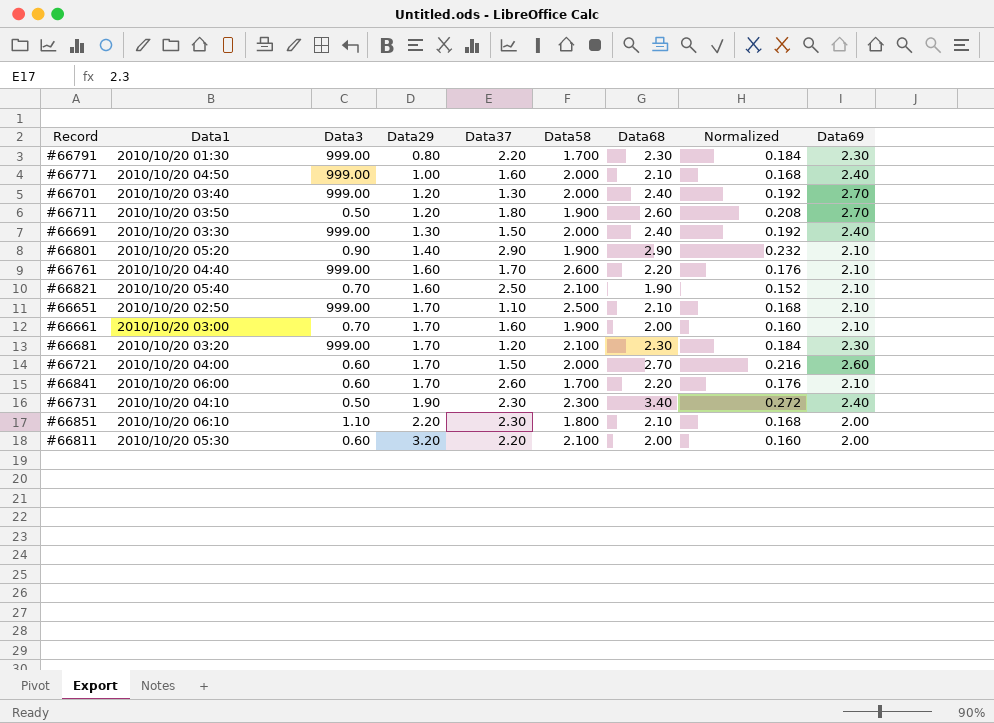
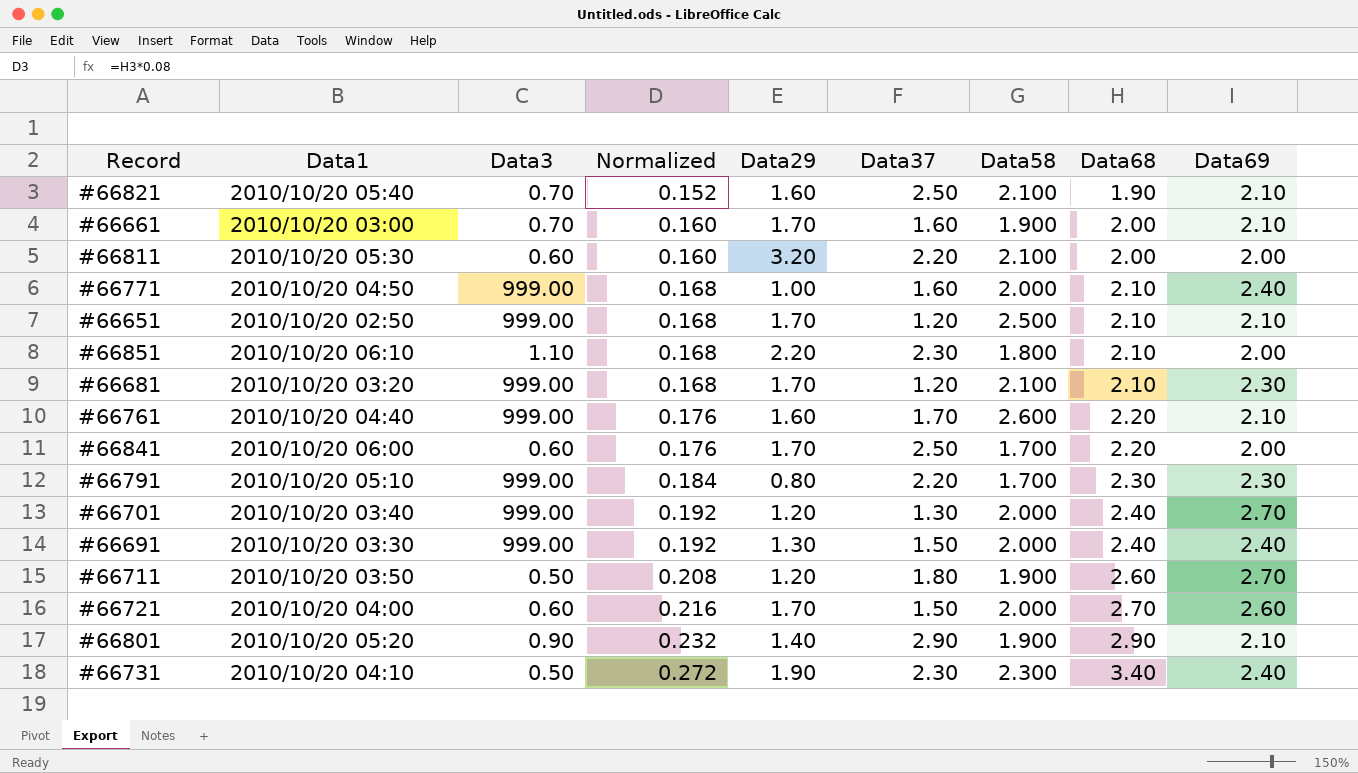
row order: Data29 ascending -> Normalized ascending
column Normalized | position: 8 -> 4
#66651 | Data37: 1.10 -> 1.20
#66681 | Normalized: 0.184 -> 0.168
#66681 | Data68: 2.30 -> 2.10
#66841 | Data37: 2.60 -> 2.50
#66841 | Data69: 2.10 -> 2.00
#66791 | Data1: 2010/10/20 01:30 -> 2010/10/20 05:10

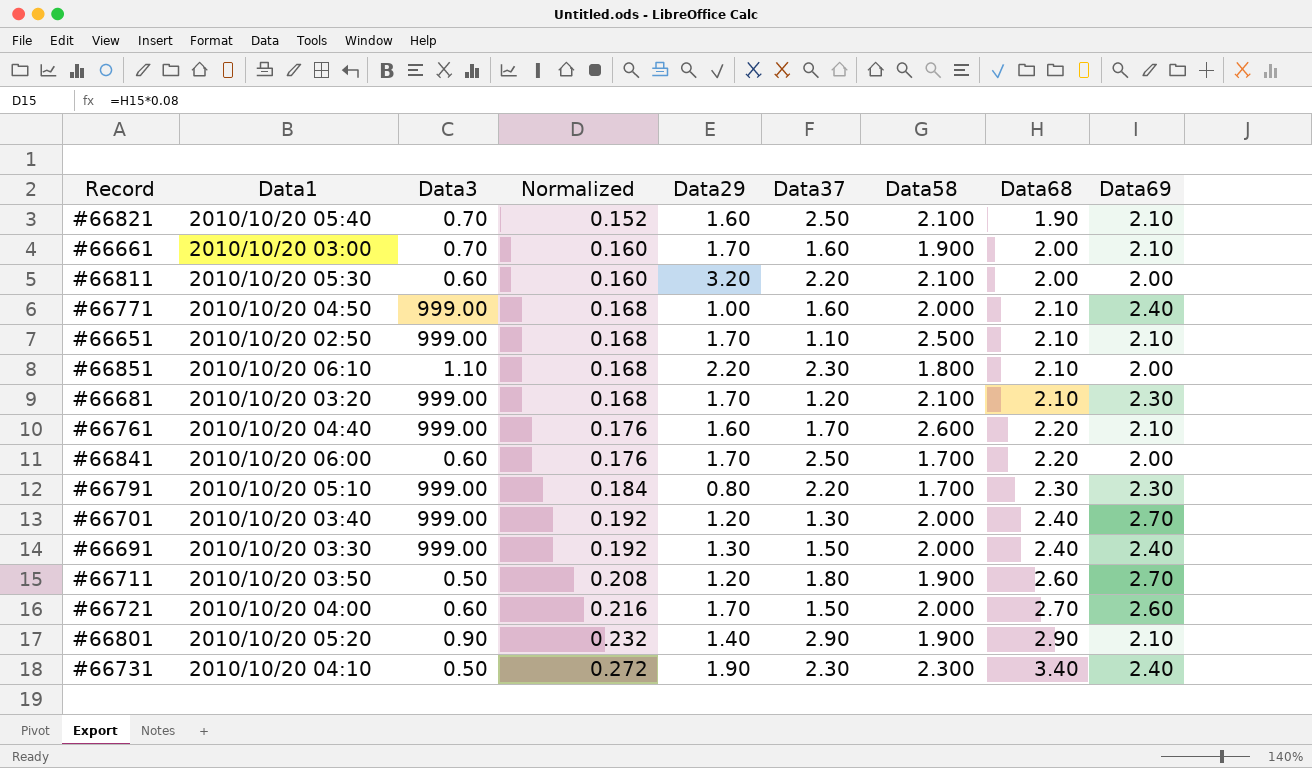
#66651 | Data37: 1.20 -> 1.10

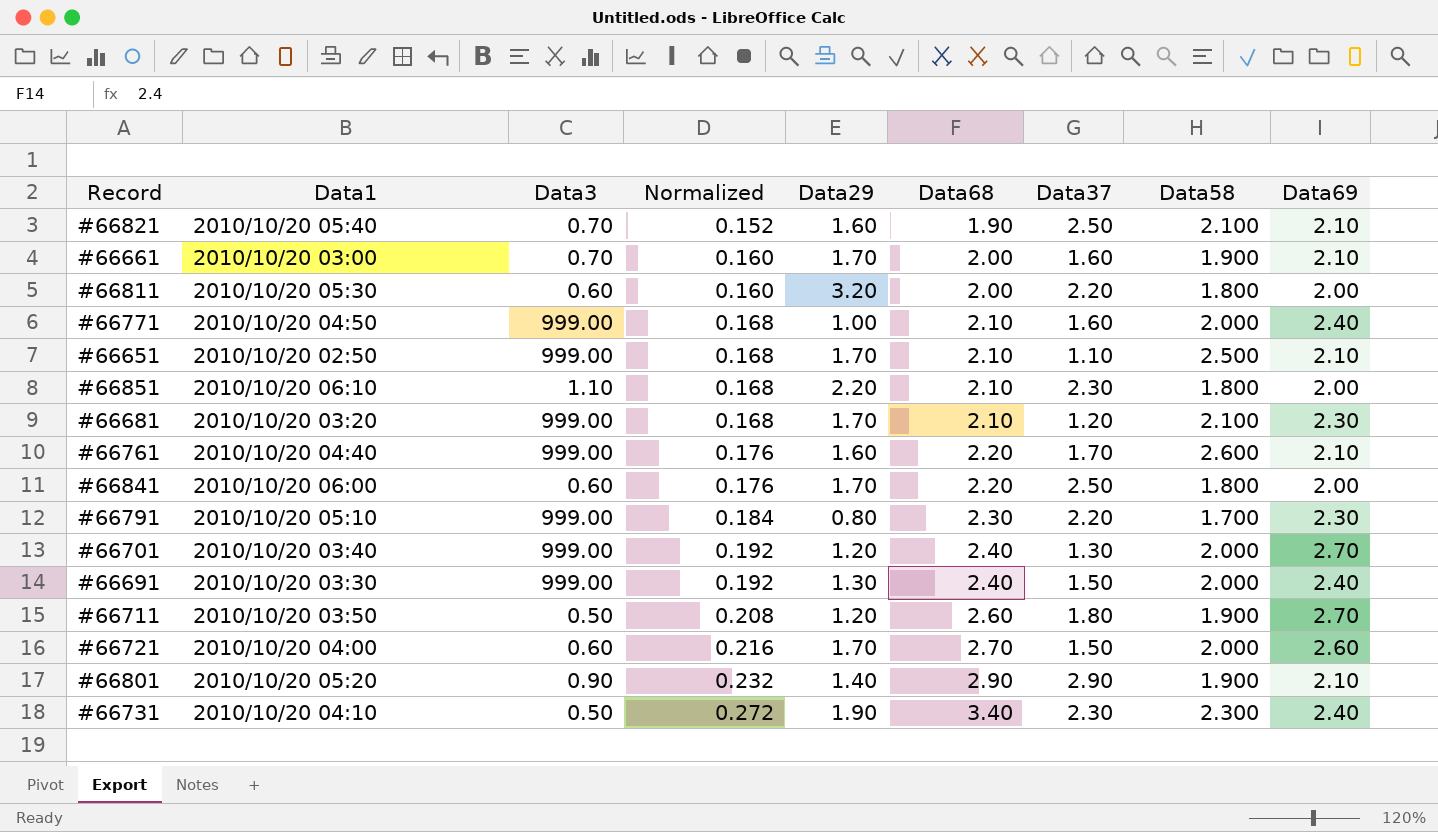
column Data68 | position: 8 -> 6
#66811 | Data58: 2.100 -> 1.800
#66841 | Data58: 1.700 -> 1.800

